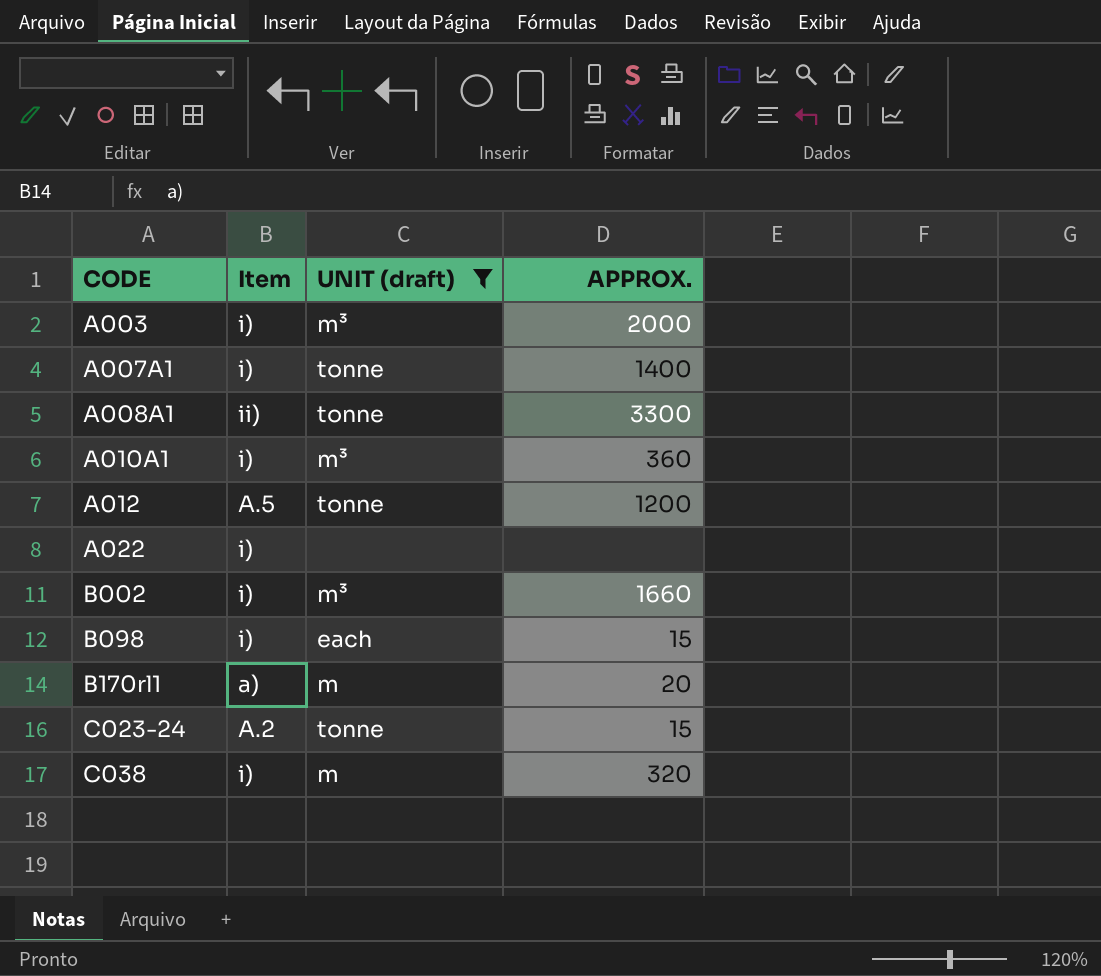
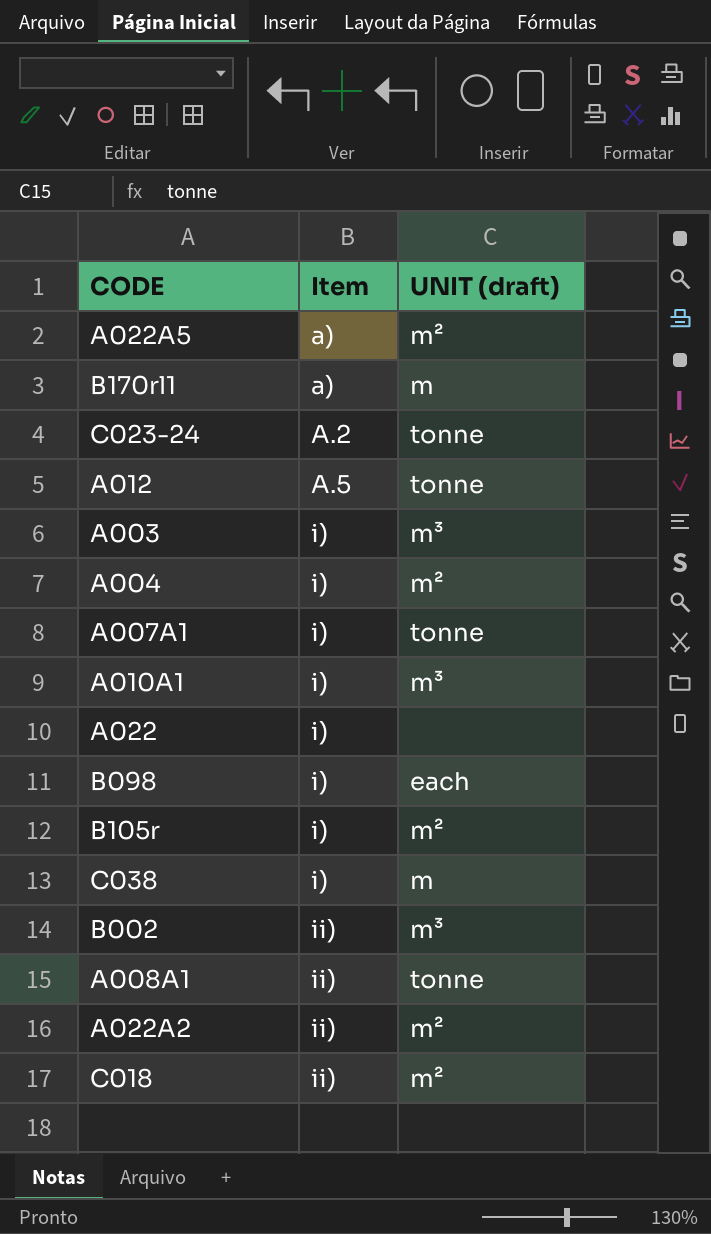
filter: UNIT (draft) != m² -> none
row order: CODE ascending -> Item ascending
column APPROX. | position: 4 -> none
B002 | Item: i) -> ii)

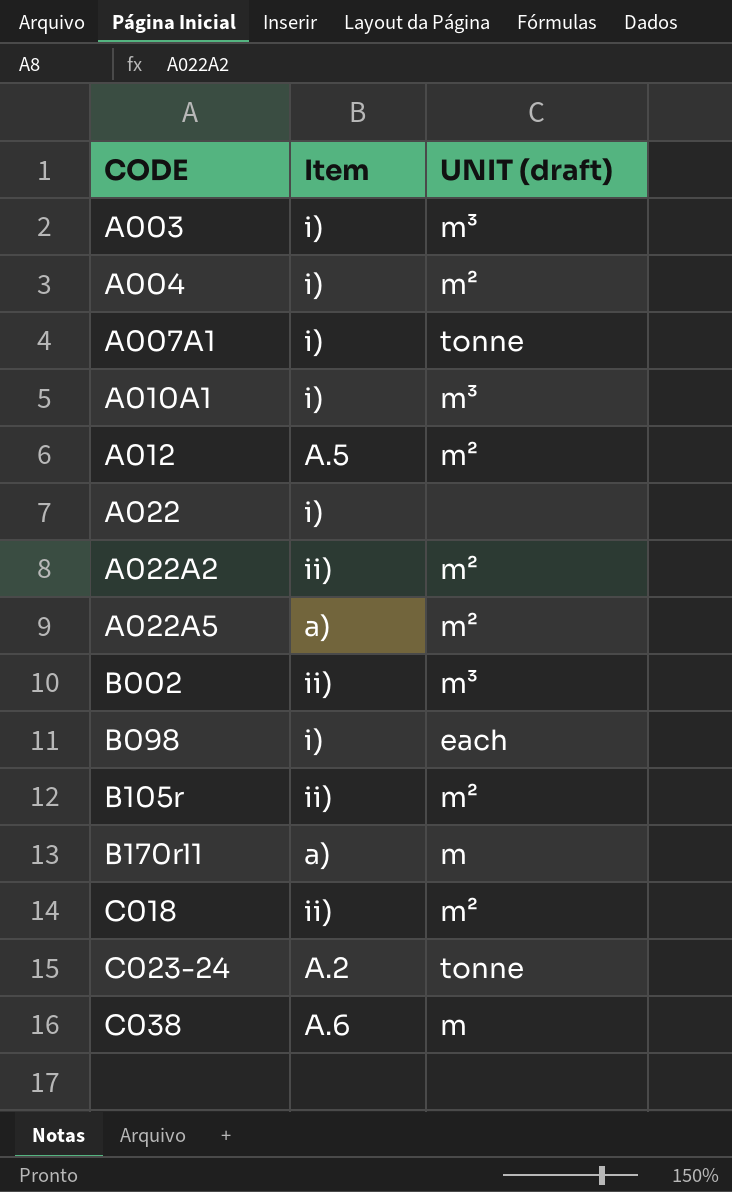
row order: Item ascending -> CODE ascending
row A008A1: ii) | tonne -> none
A012 | UNIT (draft): tonne -> m²
B105r | Item: i) -> ii)
C038 | Item: i) -> A.6

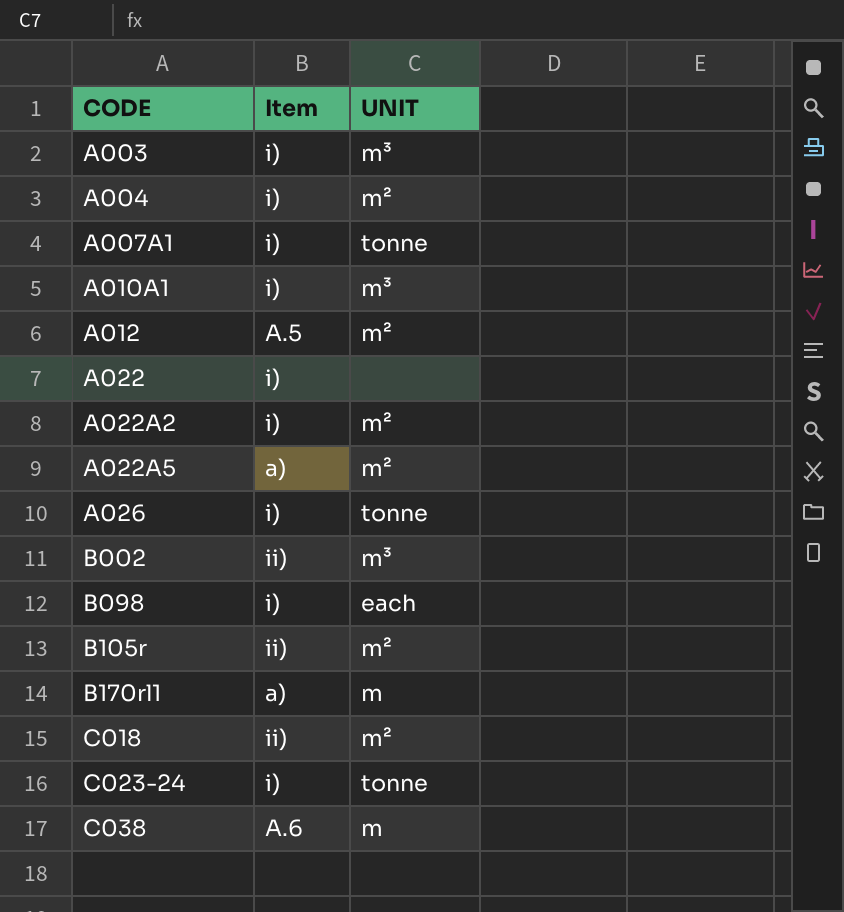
column name: UNIT (draft) -> UNIT
A022A2 | Item: ii) -> i)
row A026: none -> i) | tonne
C023-24 | Item: A.2 -> i)

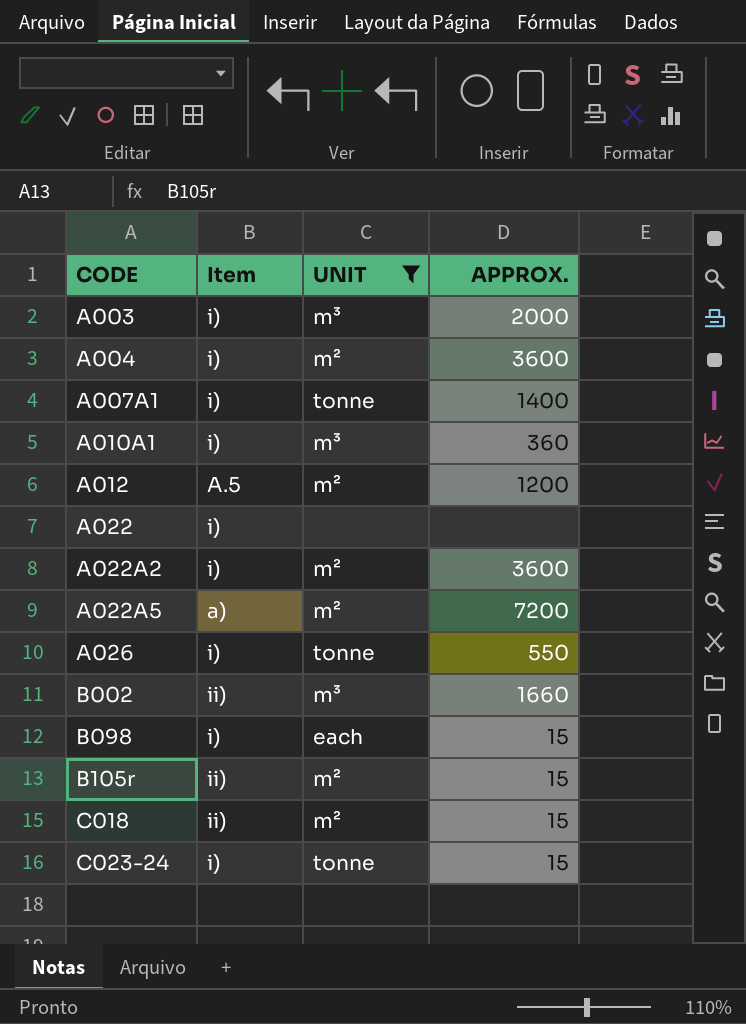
filter: none -> UNIT != m
column APPROX. | position: none -> 4

